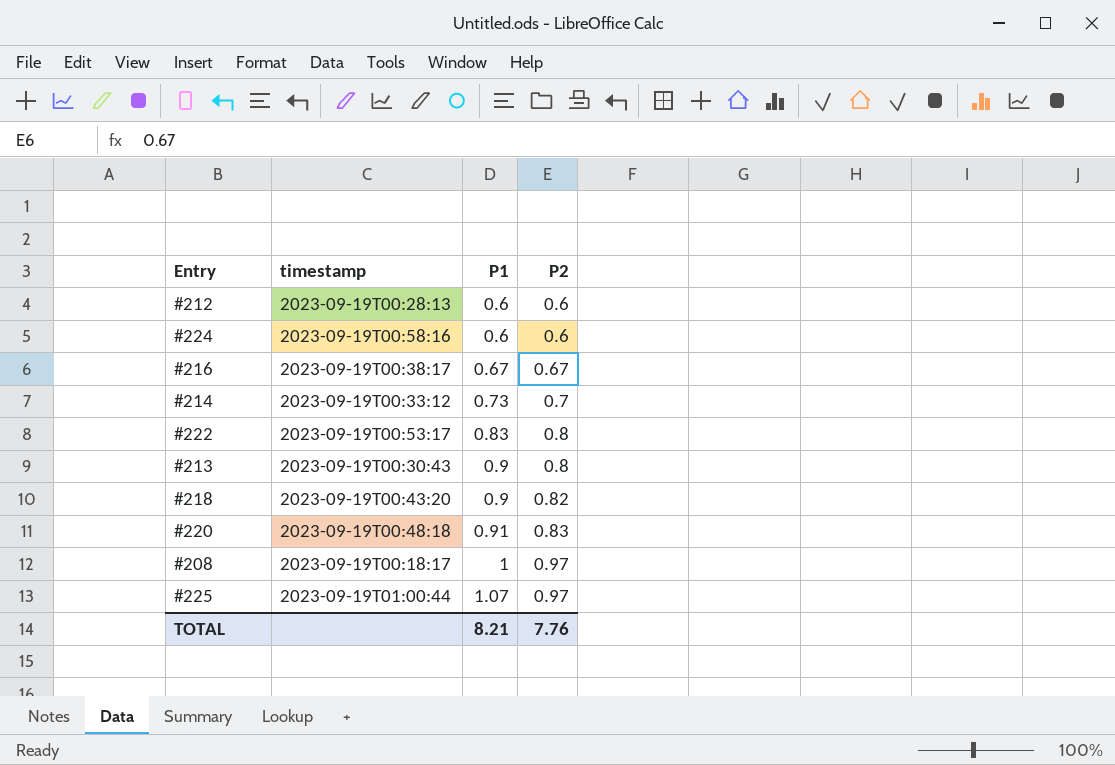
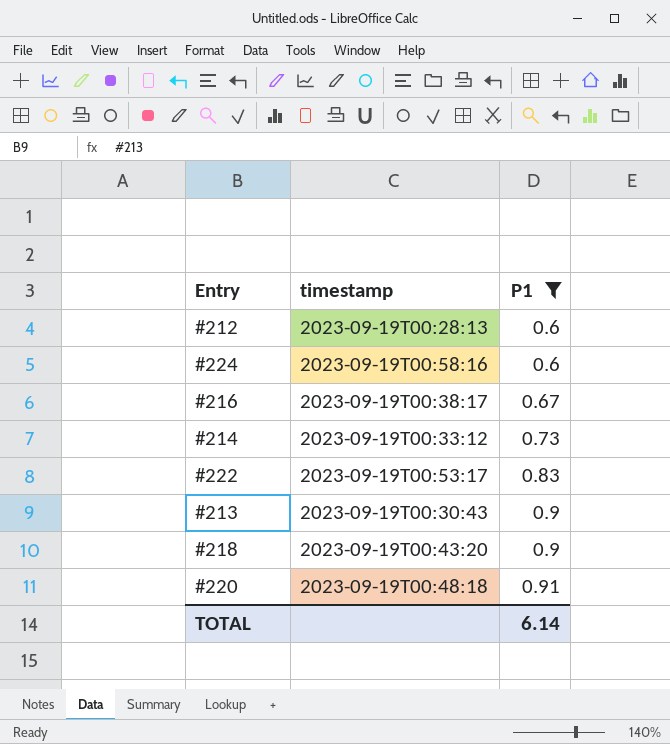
filter: none -> P1 <= 0.91
column P2 | position: 4 -> none
TOTAL | P1: 8.21 -> 6.14

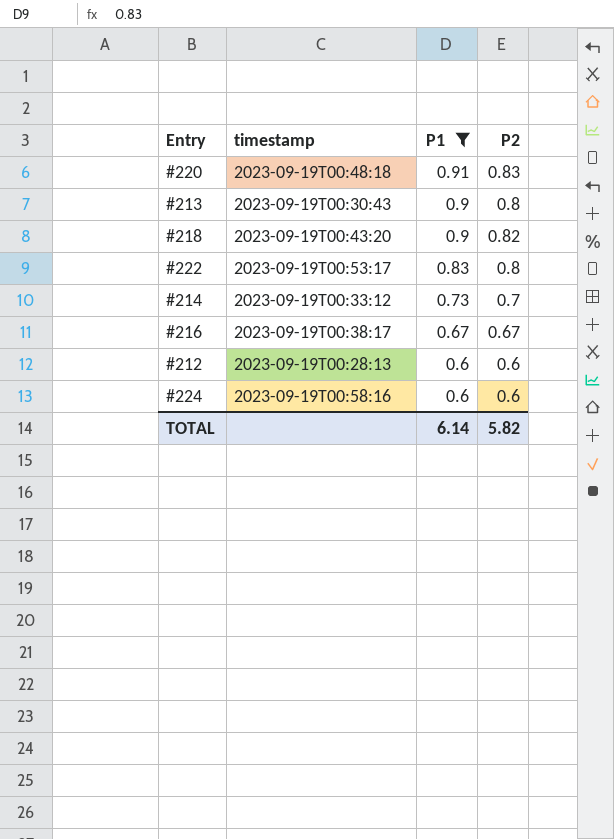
row order: P1 ascending -> P1 descending
column P2 | position: none -> 4

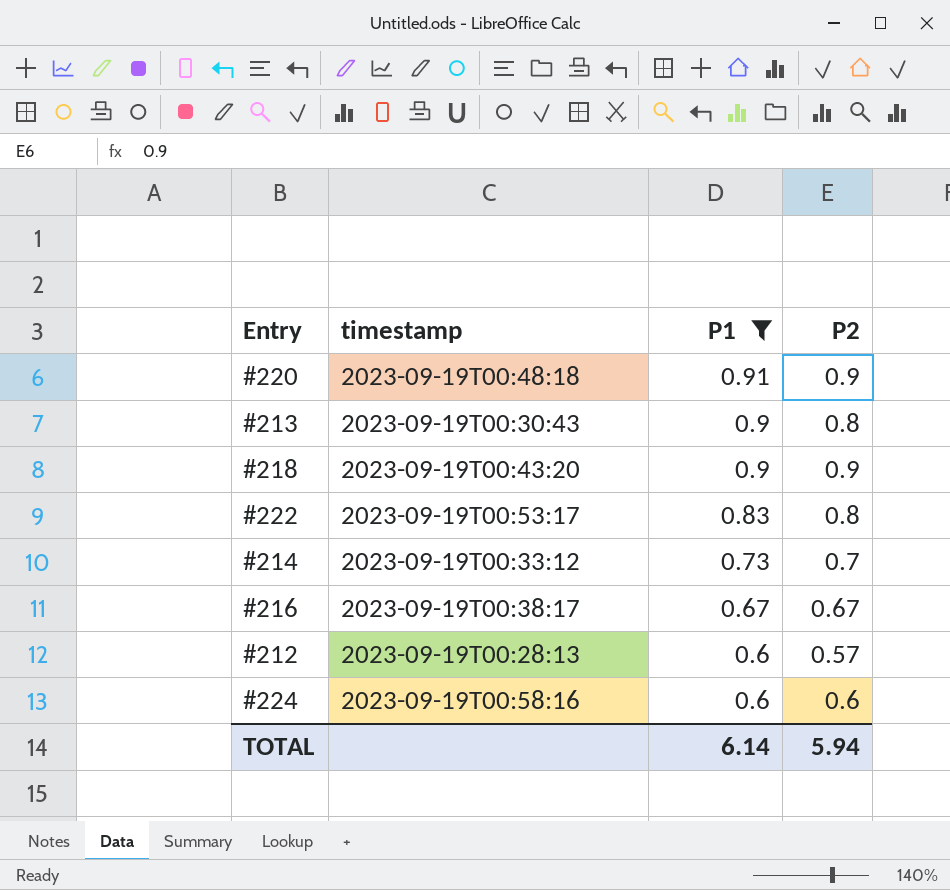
#220 | P2: 0.83 -> 0.9
#218 | P2: 0.82 -> 0.9
#212 | P2: 0.6 -> 0.57
TOTAL | P2: 5.82 -> 5.94

